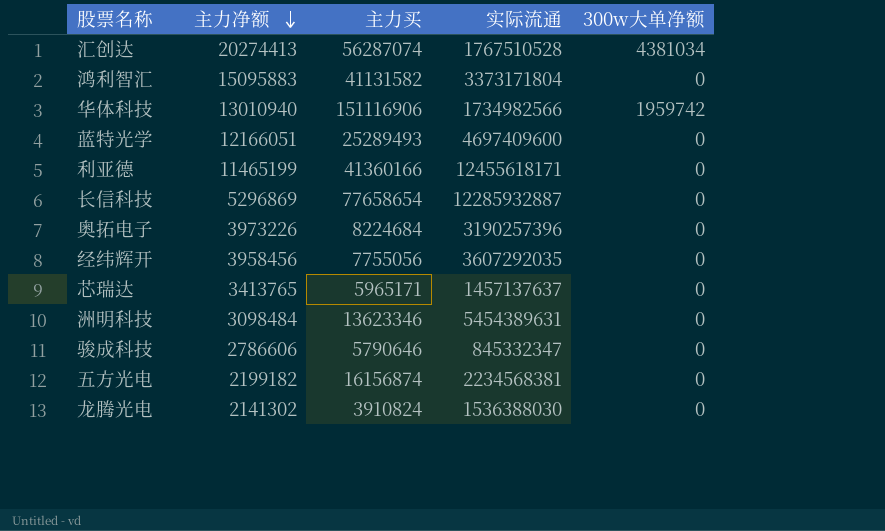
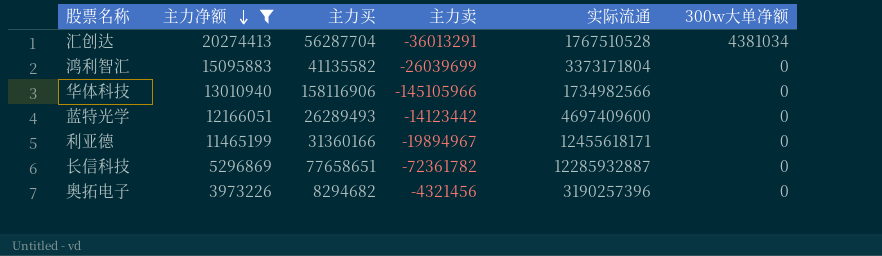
filter: none -> 主力净额 >= 3973226
column 主力卖 | formula: none -> [主力净额] - [主力买]
汇创达 | 主力买: 56287074 -> 56287704
鸿利智汇 | 主力买: 41131582 -> 41135582
华体科技 | 主力买: 151116906 -> 158116906
华体科技 | 300w大单净额: 1959742 -> 0
蓝特光学 | 主力买: 25289493 -> 26289493
利亚德 | 主力买: 41360166 -> 31360166
长信科技 | 主力买: 77658654 -> 77658651
奥拓电子 | 主力买: 8224684 -> 8294682

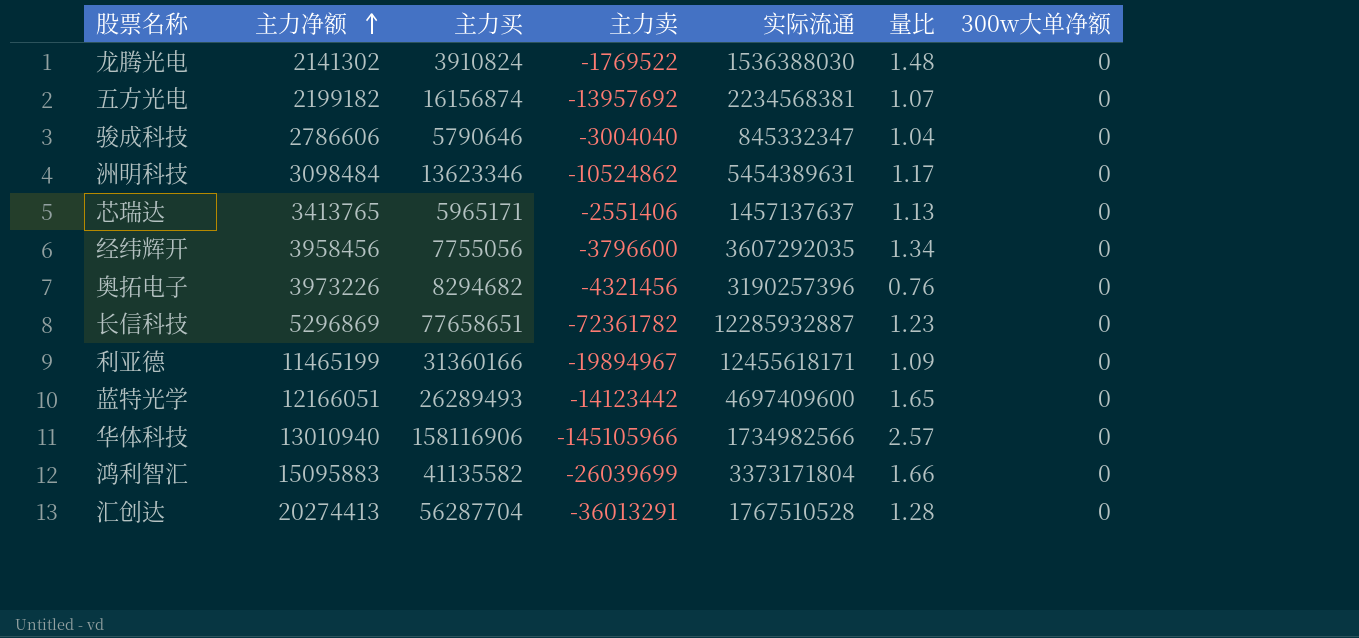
filter: 主力净额 >= 3973226 -> none
row order: 主力净额 descending -> 主力净额 ascending
column 量比 | position: none -> 6
汇创达 | 300w大单净额: 4381034 -> 0

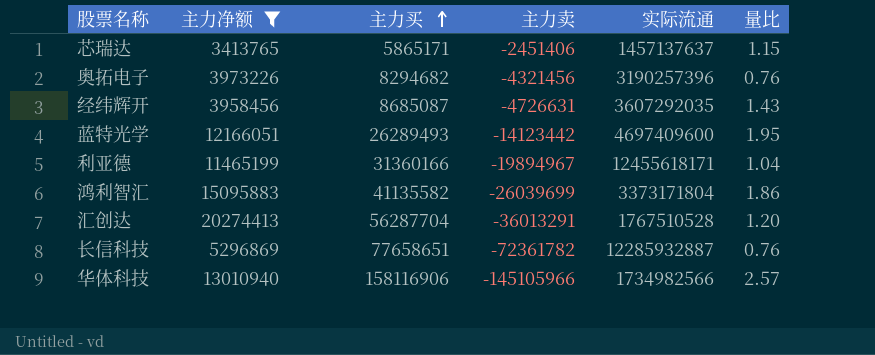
filter: none -> 主力净额 >= 3413765
row order: 主力净额 ascending -> 主力买 ascending
column 300w大单净额 | position: 7 -> none
芯瑞达 | 主力买: 5965171 -> 5865171
芯瑞达 | 主力卖: -2551406 -> -2451406
芯瑞达 | 量比: 1.13 -> 1.15
经纬辉开 | 主力买: 7755056 -> 8685087
经纬辉开 | 主力卖: -3796600 -> -4726631
经纬辉开 | 量比: 1.34 -> 1.43
蓝特光学 | 量比: 1.65 -> 1.95
利亚德 | 量比: 1.09 -> 1.04
鸿利智汇 | 量比: 1.66 -> 1.86
汇创达 | 量比: 1.28 -> 1.20
长信科技 | 量比: 1.23 -> 0.76

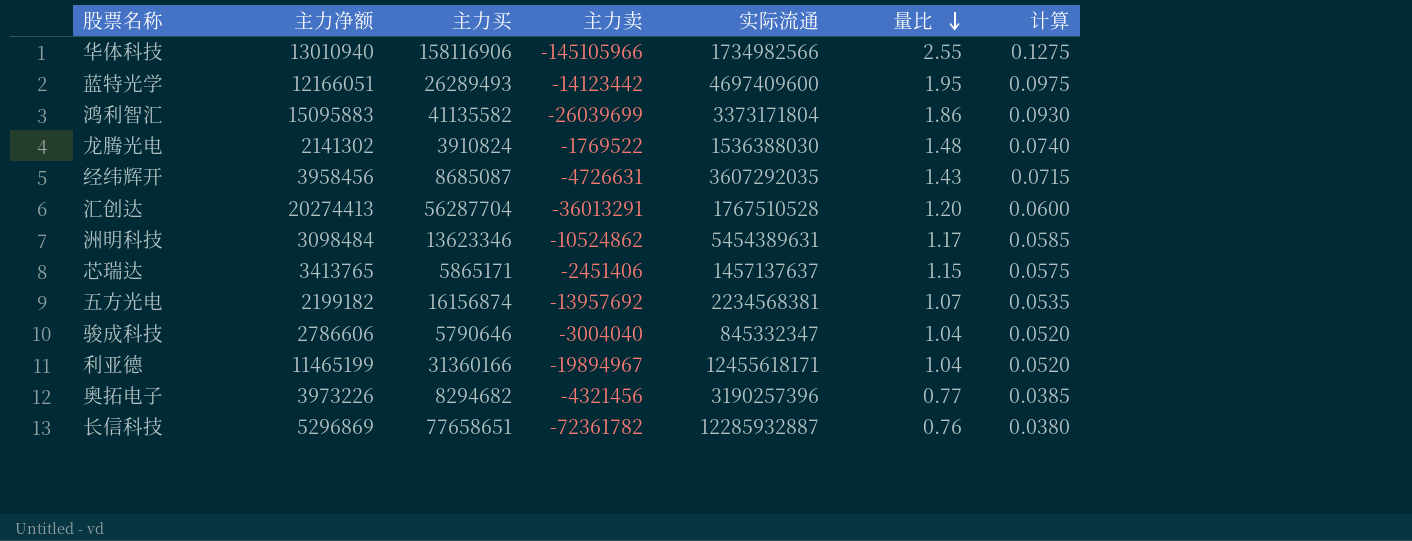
filter: 主力净额 >= 3413765 -> none
row order: 主力买 ascending -> 量比 descending
column 计算 | formula: none -> [量比] * 0.05
华体科技 | 量比: 2.57 -> 2.55
奥拓电子 | 量比: 0.76 -> 0.77

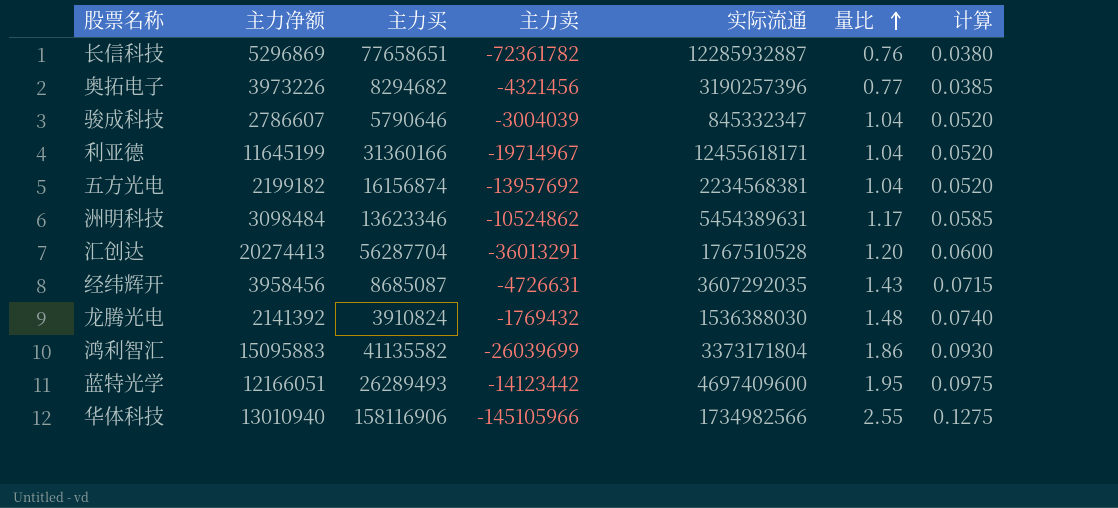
row order: 量比 descending -> 量比 ascending
row 芯瑞达: 3413765 | 5865171 | -2451406 | 1457137637 | 1.15 | 0.0575 -> none
骏成科技 | 主力净额: 2786606 -> 2786607
骏成科技 | 主力卖: -3004040 -> -3004039
利亚德 | 主力净额: 11465199 -> 11645199
利亚德 | 主力卖: -19894967 -> -19714967
五方光电 | 量比: 1.07 -> 1.04
五方光电 | 计算: 0.0535 -> 0.0520
龙腾光电 | 主力净额: 2141302 -> 2141392
龙腾光电 | 主力卖: -1769522 -> -1769432

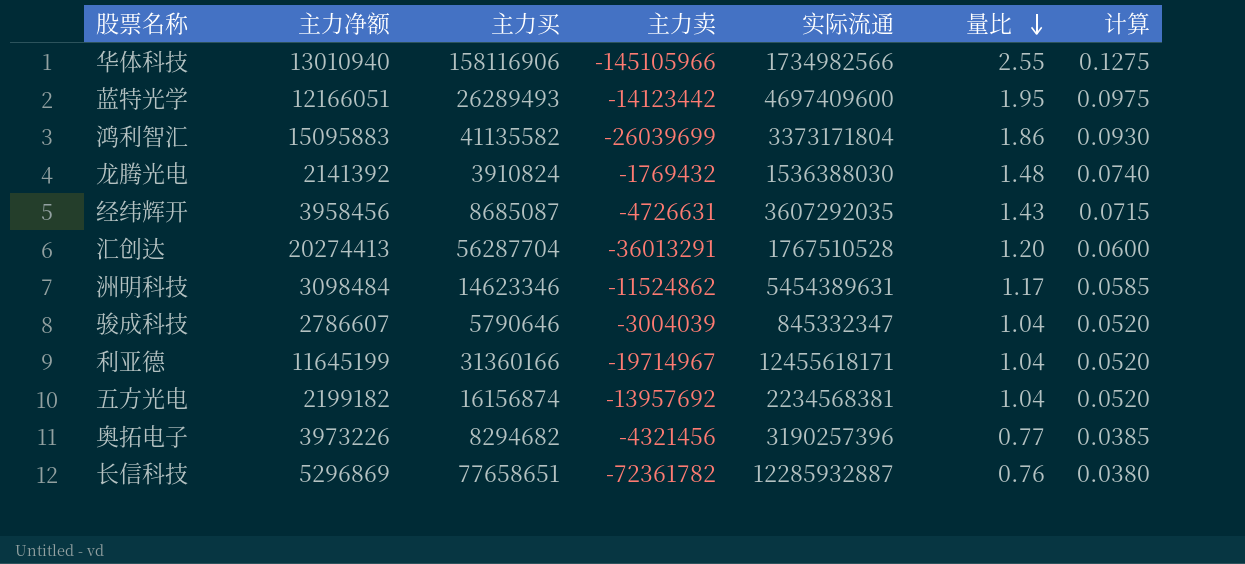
row order: 量比 ascending -> 量比 descending
洲明科技 | 主力买: 13623346 -> 14623346
洲明科技 | 主力卖: -10524862 -> -11524862

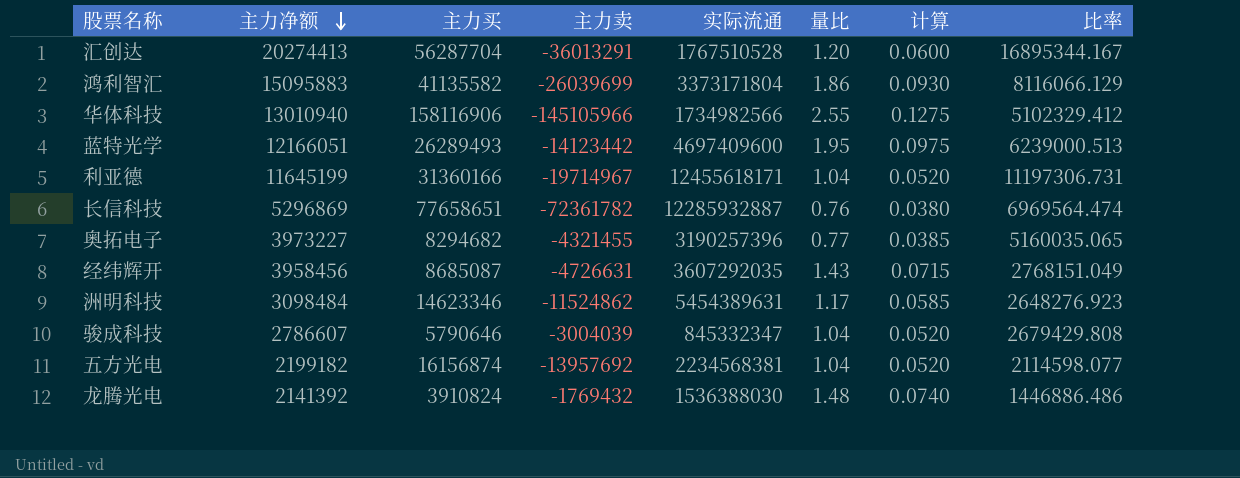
row order: 量比 descending -> 主力净额 descending
column 比率 | formula: none -> [主力净额] / [量比]
奥拓电子 | 主力净额: 3973226 -> 3973227
奥拓电子 | 主力卖: -4321456 -> -4321455

